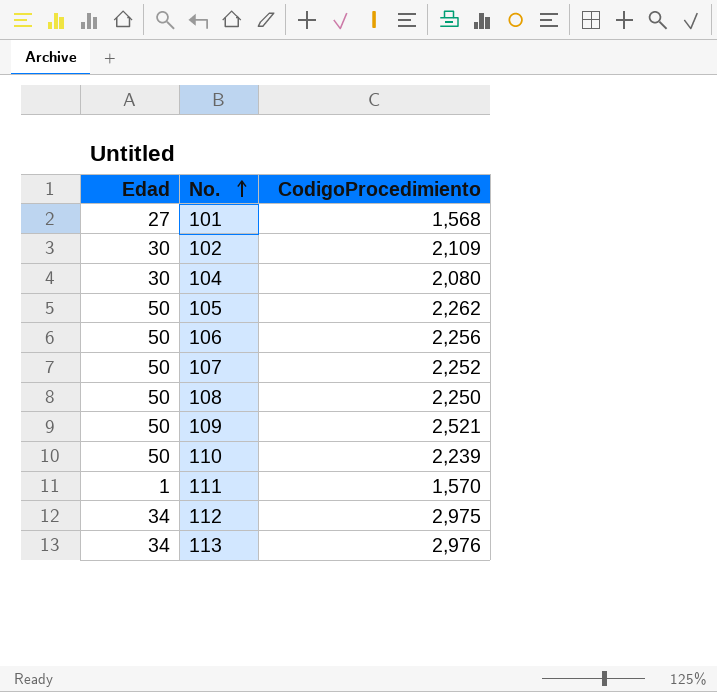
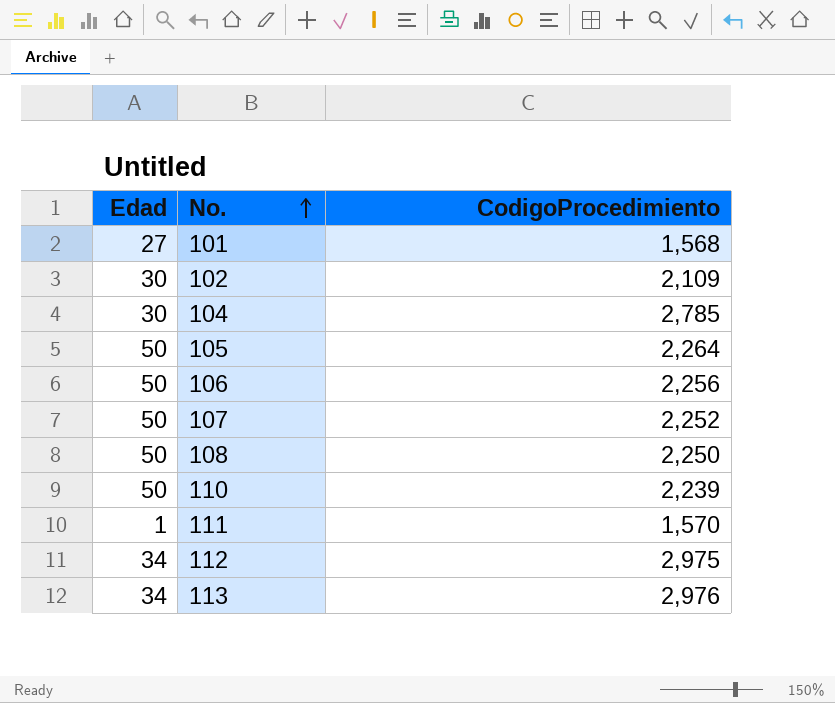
row 109: 50 | 2,521 -> none
104 | CodigoProcedimiento: 2,080 -> 2,785
105 | CodigoProcedimiento: 2,262 -> 2,264

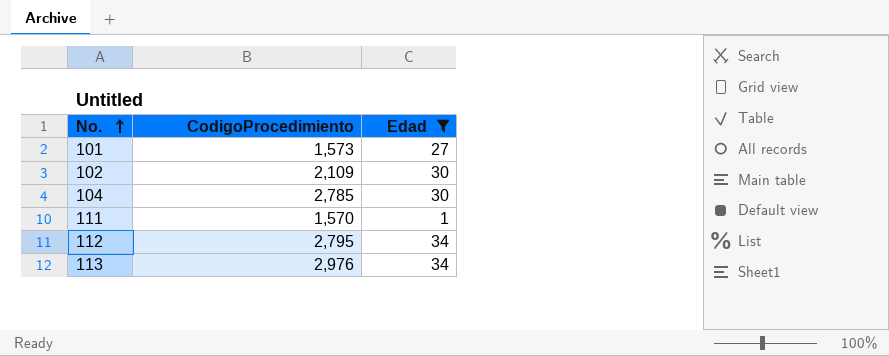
filter: none -> Edad != 50
column Edad | position: 1 -> 3
101 | CodigoProcedimiento: 1,568 -> 1,573
112 | CodigoProcedimiento: 2,975 -> 2,795

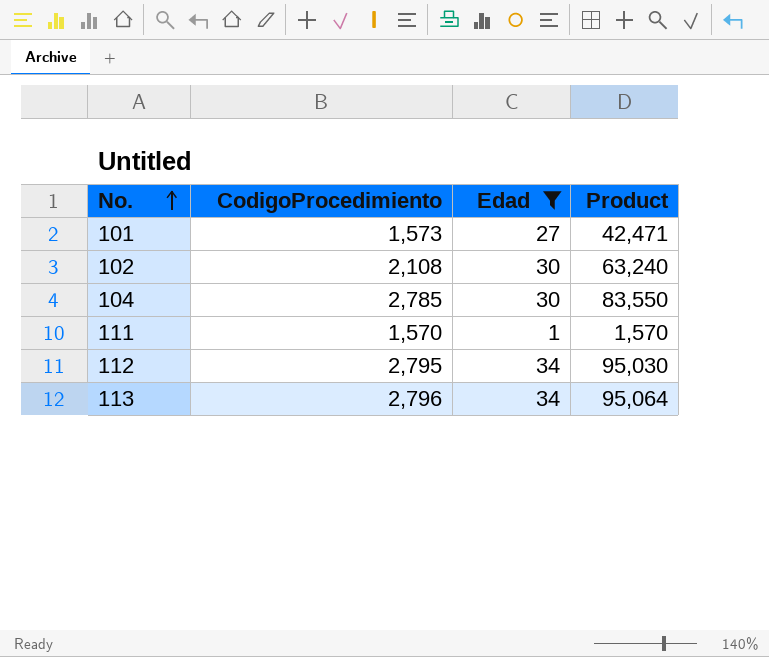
column Product | formula: none -> [CodigoProcedimiento] * [Edad]
102 | CodigoProcedimiento: 2,109 -> 2,108
113 | CodigoProcedimiento: 2,976 -> 2,796

